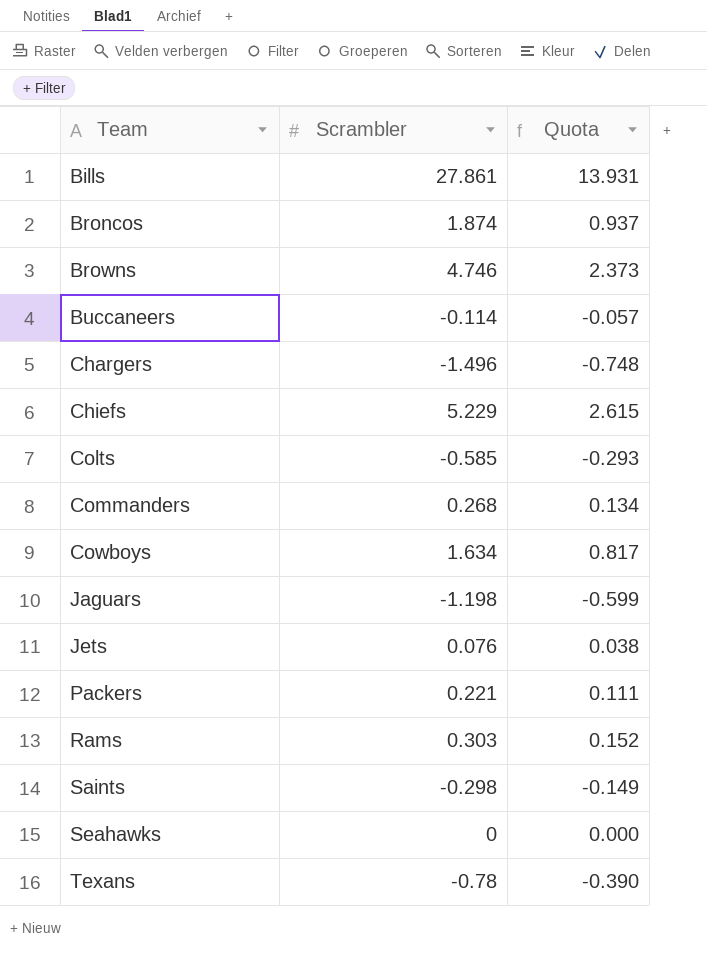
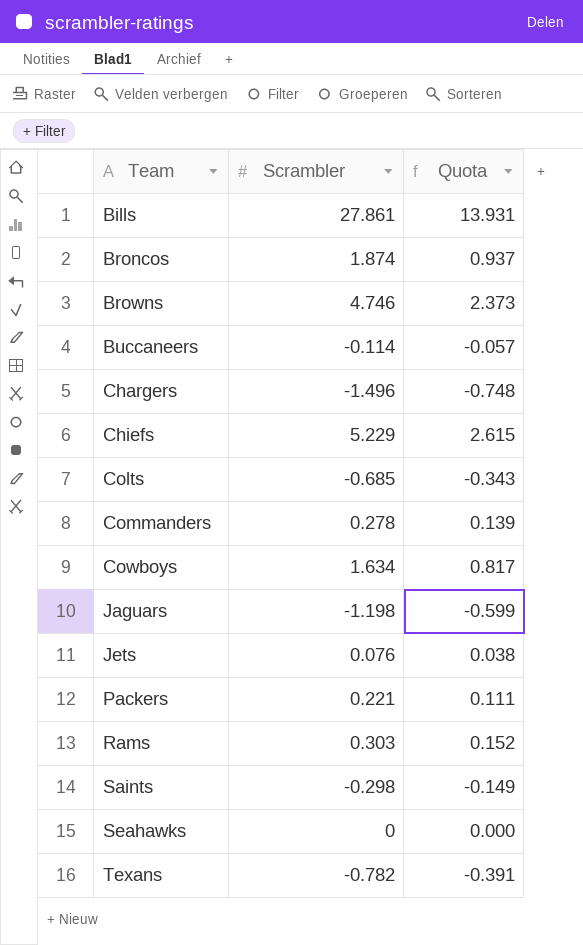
Colts | Scrambler: -0.585 -> -0.685
Colts | Quota: -0.293 -> -0.343
Commanders | Scrambler: 0.268 -> 0.278
Commanders | Quota: 0.134 -> 0.139
Texans | Scrambler: -0.78 -> -0.782
Texans | Quota: -0.390 -> -0.391

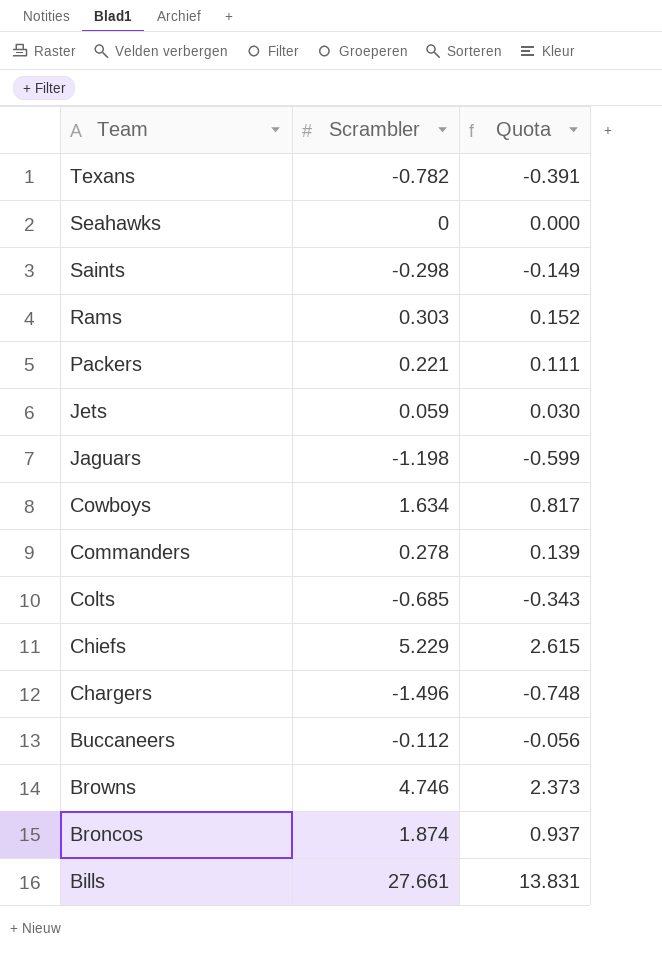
row order: Team ascending -> Team descending
Jets | Scrambler: 0.076 -> 0.059
Jets | Quota: 0.038 -> 0.030
Buccaneers | Scrambler: -0.114 -> -0.112
Buccaneers | Quota: -0.057 -> -0.056
Bills | Scrambler: 27.861 -> 27.661
Bills | Quota: 13.931 -> 13.831

